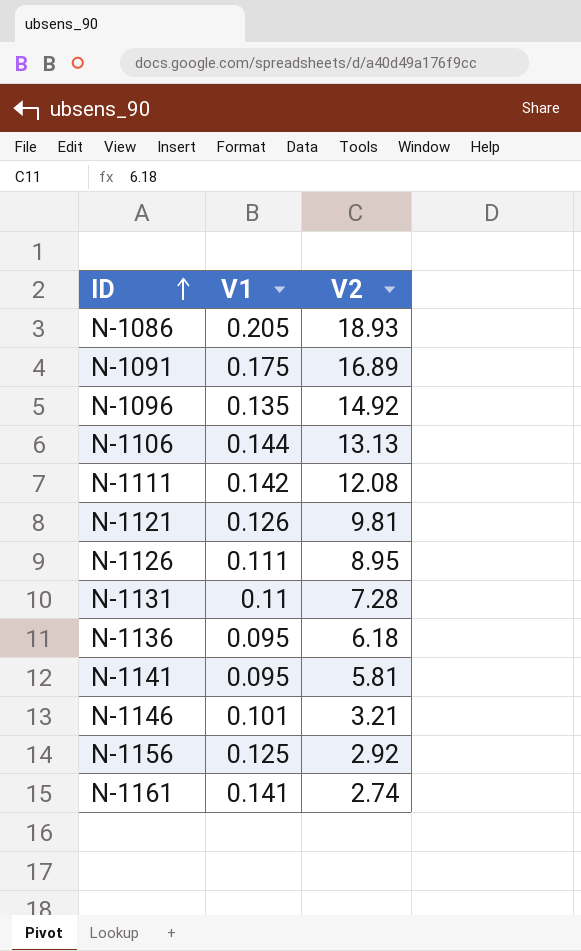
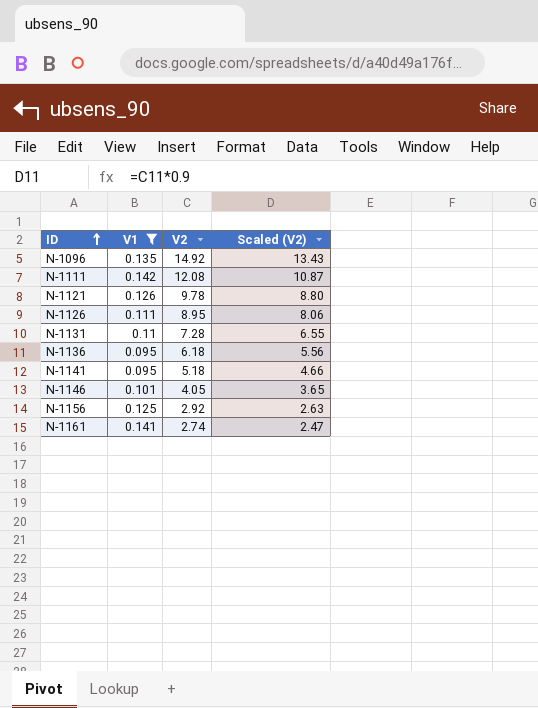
filter: none -> V1 <= 0.142
column Scaled (V2) | formula: none -> [V2] * 0.9
N-1121 | V2: 9.81 -> 9.78
N-1141 | V2: 5.81 -> 5.18
N-1146 | V2: 3.21 -> 4.05

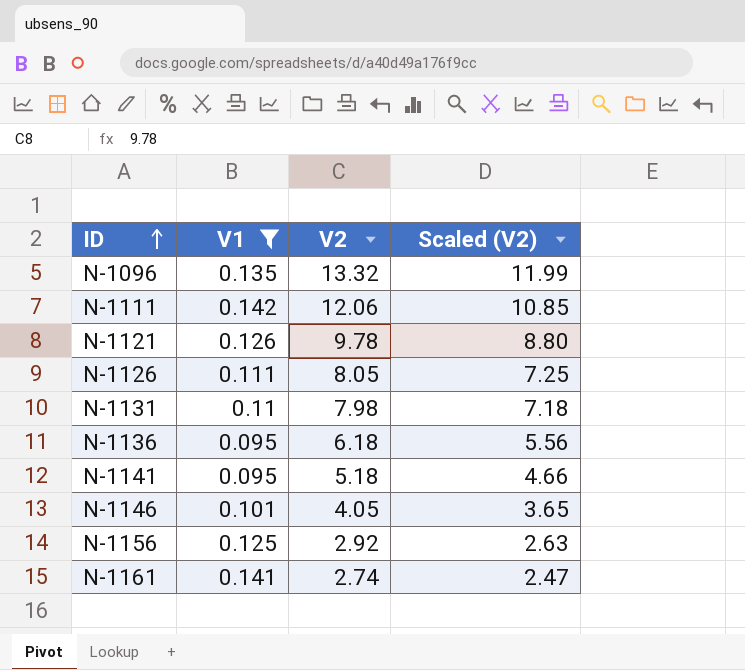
N-1096 | V2: 14.92 -> 13.32
N-1096 | Scaled (V2): 13.43 -> 11.99
N-1111 | V2: 12.08 -> 12.06
N-1111 | Scaled (V2): 10.87 -> 10.85
N-1126 | V2: 8.95 -> 8.05
N-1126 | Scaled (V2): 8.06 -> 7.25
N-1131 | V2: 7.28 -> 7.98
N-1131 | Scaled (V2): 6.55 -> 7.18

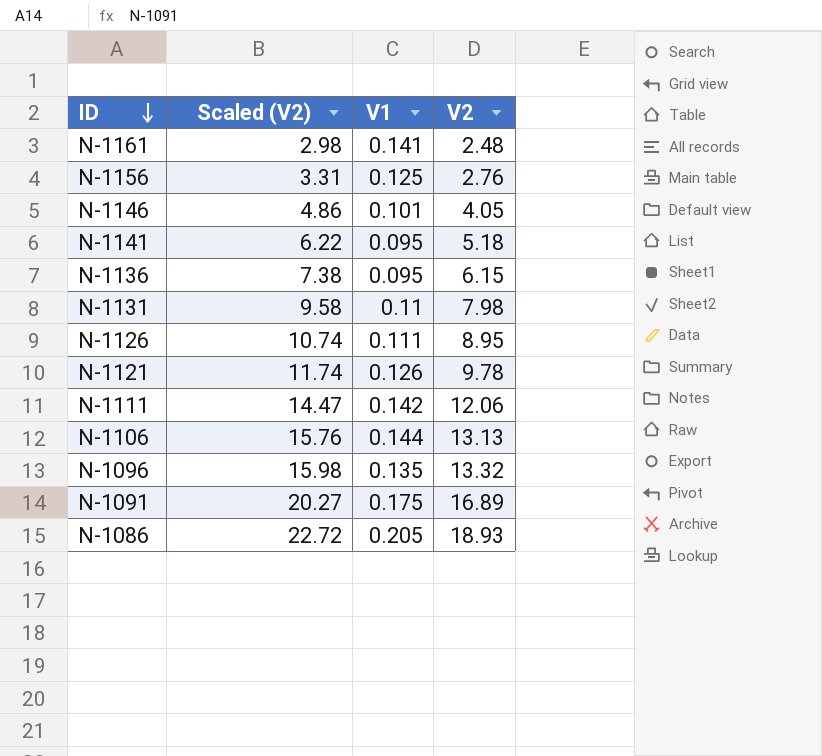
filter: V1 <= 0.142 -> none
row order: ID ascending -> ID descending
column Scaled (V2) | formula: [V2] * 0.9 -> [V2] * 1.2
column Scaled (V2) | position: 4 -> 2
N-1161 | V2: 2.74 -> 2.48
N-1156 | V2: 2.92 -> 2.76
N-1136 | V2: 6.18 -> 6.15
N-1126 | V2: 8.05 -> 8.95

